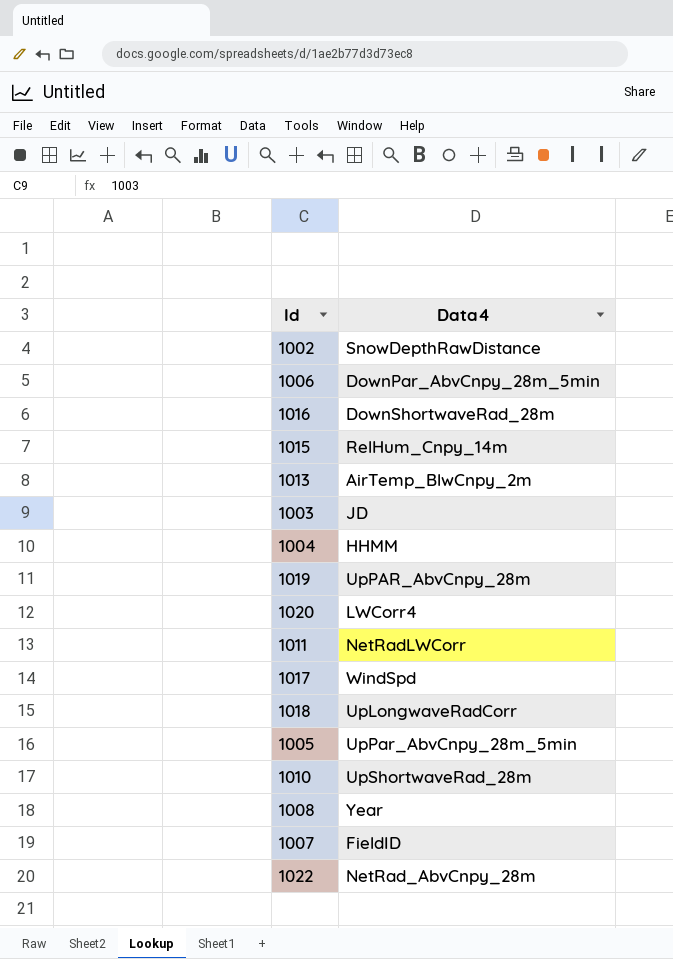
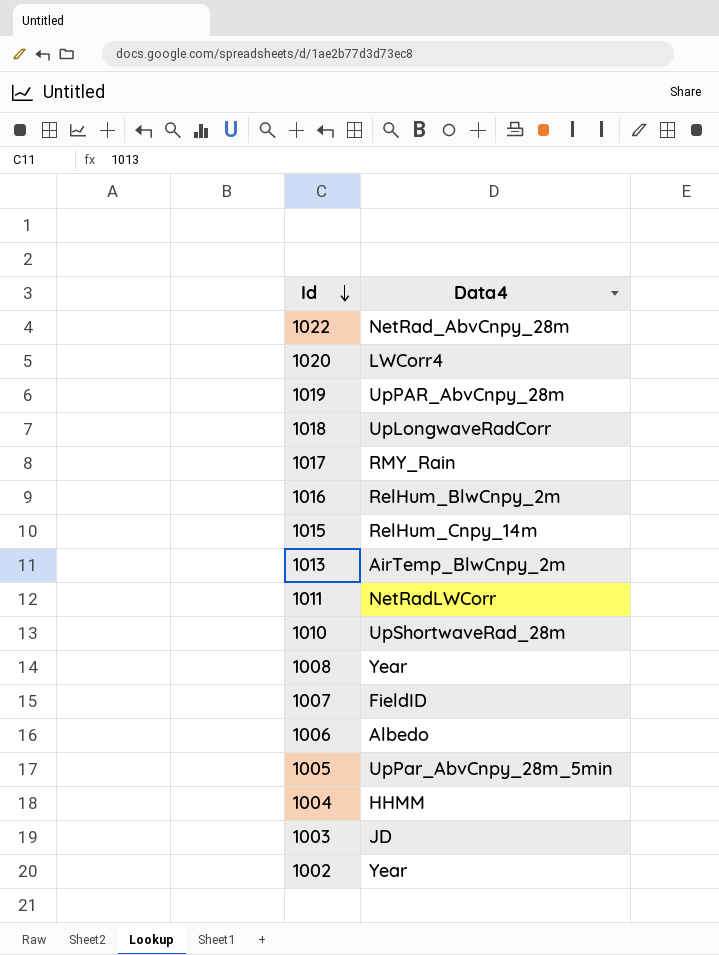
row order: none -> Id descending
1017 | Data4: WindSpd -> RMY_Rain
1016 | Data4: DownShortwaveRad_28m -> RelHum_BlwCnpy_2m
1006 | Data4: DownPar_AbvCnpy_28m_5min -> Albedo
1002 | Data4: SnowDepthRawDistance -> Year

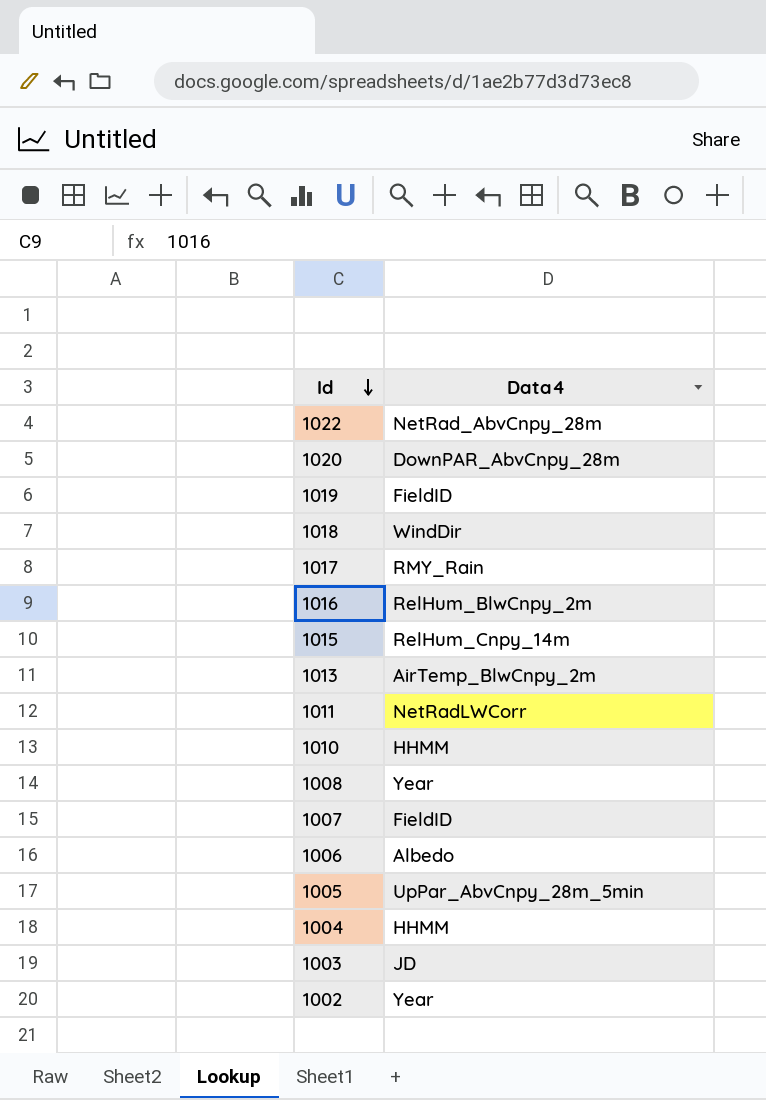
1020 | Data4: LWCorr4 -> DownPAR_AbvCnpy_28m
1019 | Data4: UpPAR_AbvCnpy_28m -> FieldID
1018 | Data4: UpLongwaveRadCorr -> WindDir
1010 | Data4: UpShortwaveRad_28m -> HHMM

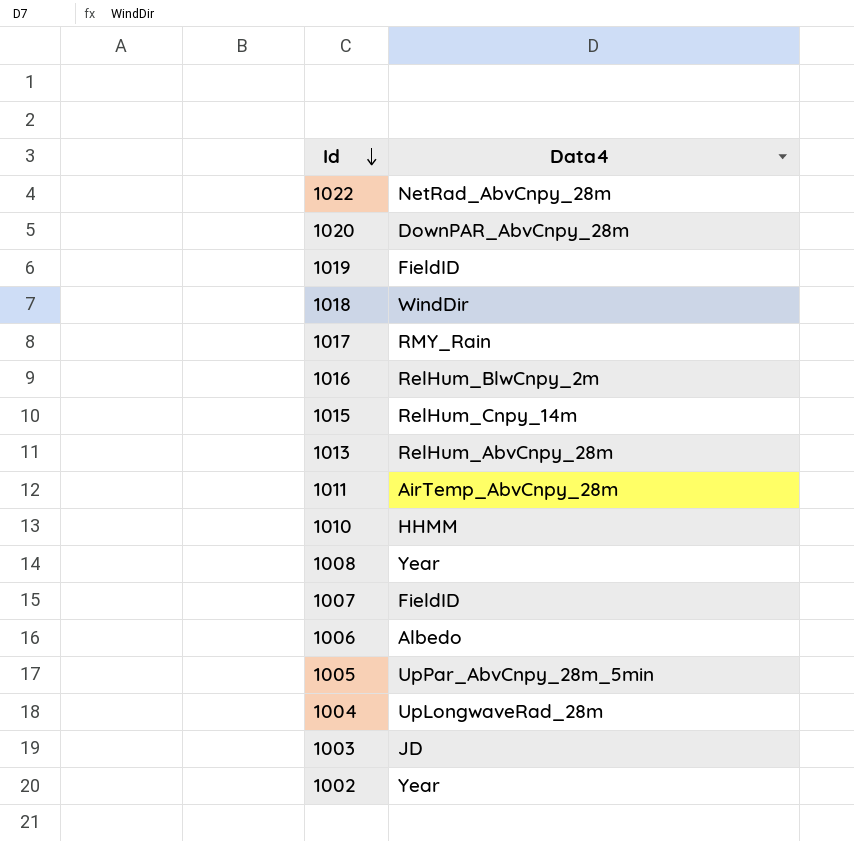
1013 | Data4: AirTemp_BlwCnpy_2m -> RelHum_AbvCnpy_28m
1011 | Data4: NetRadLWCorr -> AirTemp_AbvCnpy_28m
1004 | Data4: HHMM -> UpLongwaveRad_28m

